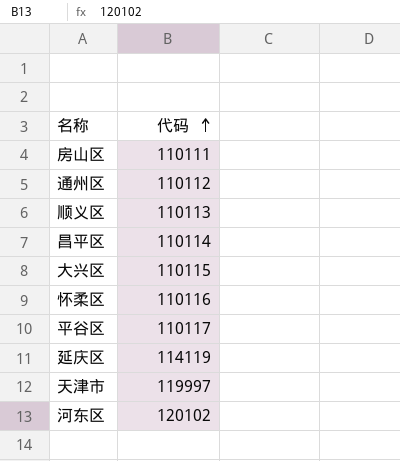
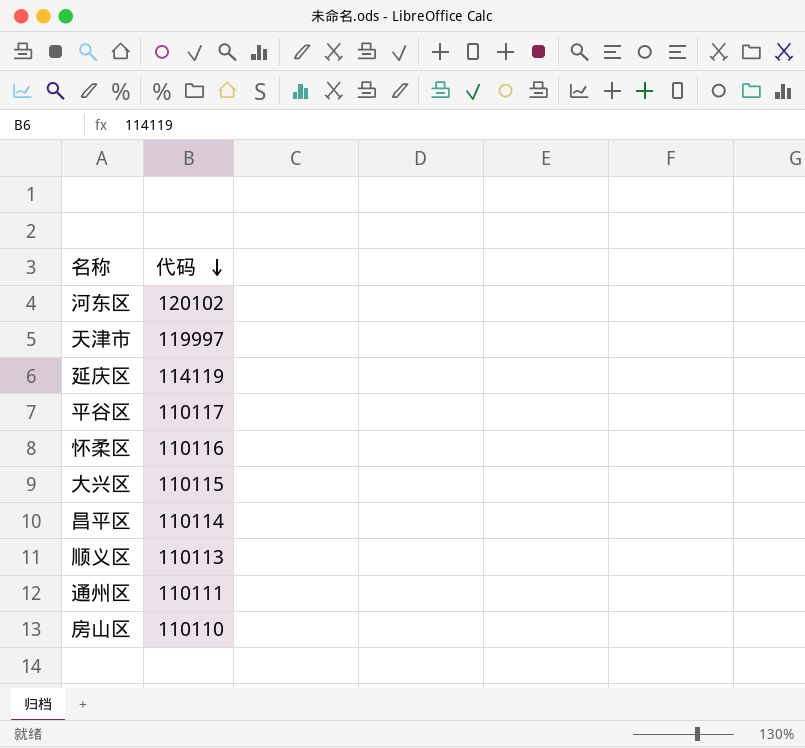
row order: 代码 ascending -> 代码 descending
通州区 | 代码: 110112 -> 110111
房山区 | 代码: 110111 -> 110110

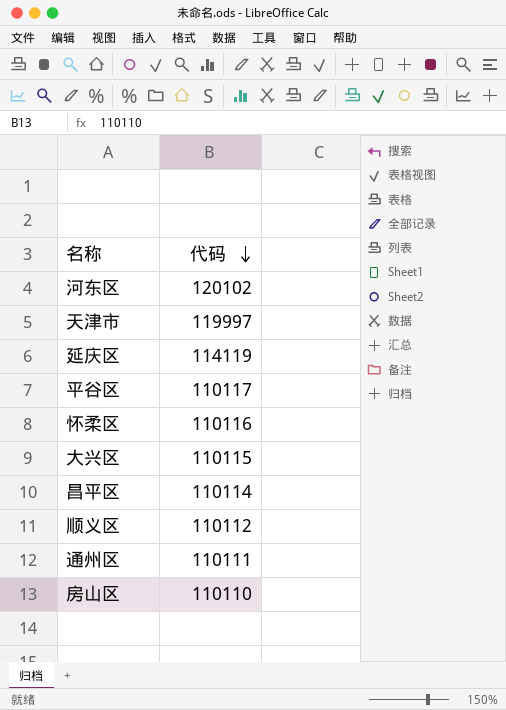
顺义区 | 代码: 110113 -> 110112

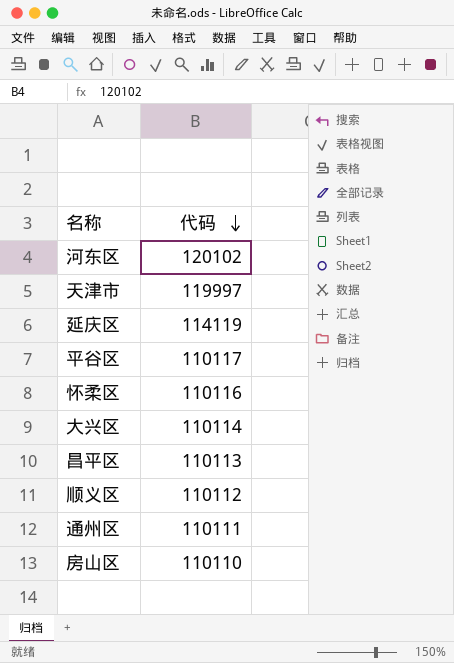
大兴区 | 代码: 110115 -> 110114
昌平区 | 代码: 110114 -> 110113

